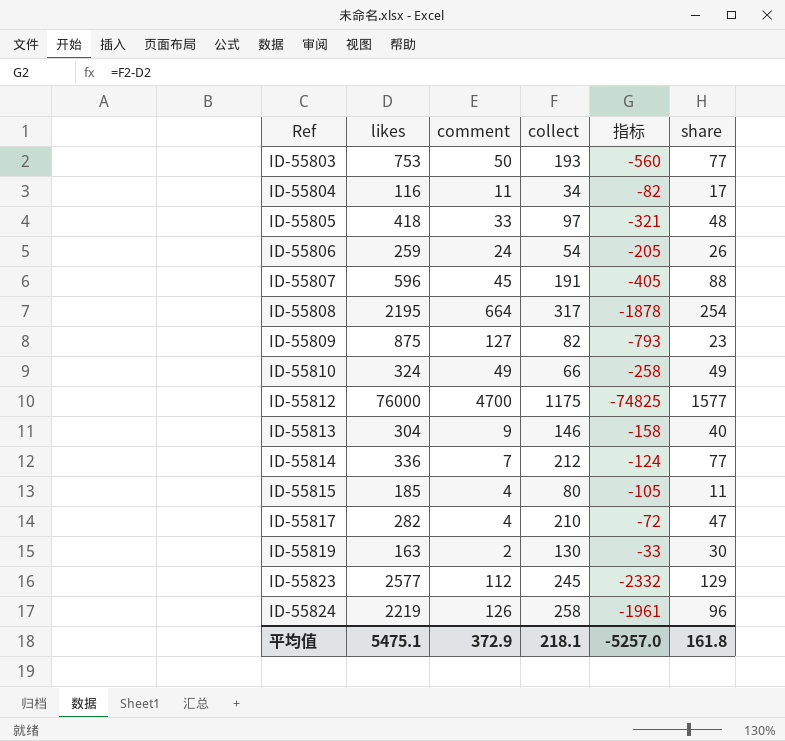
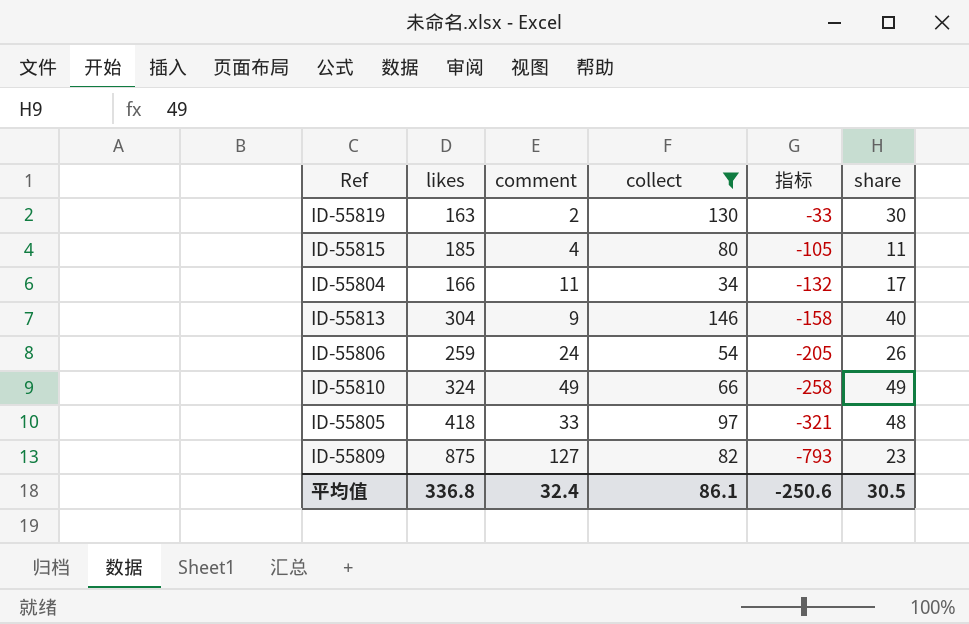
filter: none -> collect <= 146
row order: Ref ascending -> 指标 descending
ID-55804 | likes: 116 -> 166
ID-55804 | 指标: -82 -> -132
平均值 | likes: 5475.1 -> 336.8
平均值 | comment: 372.9 -> 32.4
平均值 | collect: 218.1 -> 86.1
平均值 | 指标: -5257.0 -> -250.6
平均值 | share: 161.8 -> 30.5

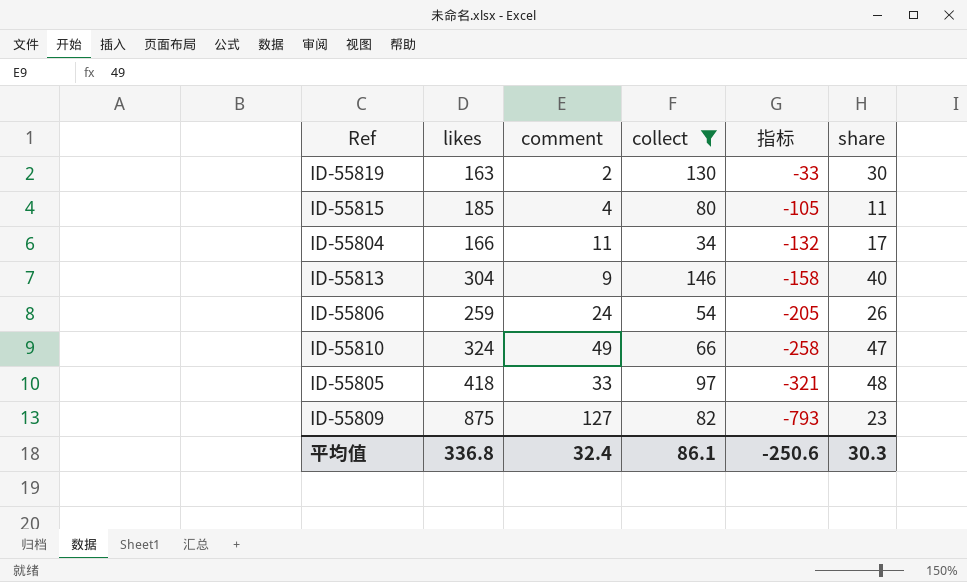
ID-55810 | share: 49 -> 47
平均值 | share: 30.5 -> 30.3

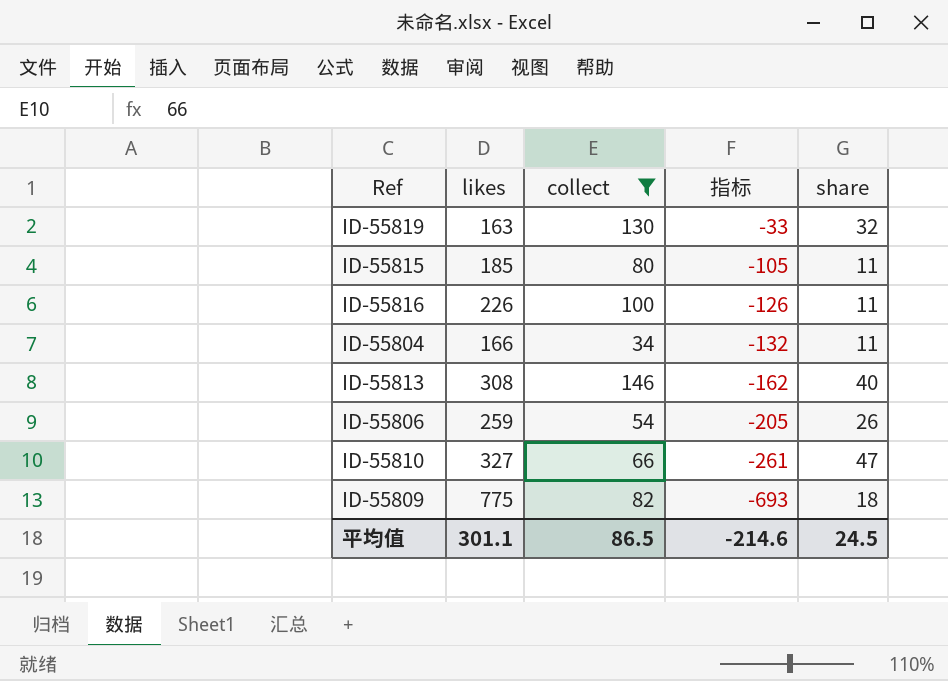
column comment | position: 3 -> none
row ID-55805: 418 | 33 | 97 | -321 | 48 -> none
ID-55819 | share: 30 -> 32
row ID-55816: none -> 226 | 100 | -126 | 11
ID-55804 | share: 17 -> 11
ID-55813 | likes: 304 -> 308
ID-55813 | 指标: -158 -> -162
ID-55810 | likes: 324 -> 327
ID-55810 | 指标: -258 -> -261
ID-55809 | likes: 875 -> 775
ID-55809 | 指标: -793 -> -693
ID-55809 | share: 23 -> 18
平均值 | likes: 336.8 -> 301.1
平均值 | collect: 86.1 -> 86.5
平均值 | 指标: -250.6 -> -214.6
平均值 | share: 30.3 -> 24.5

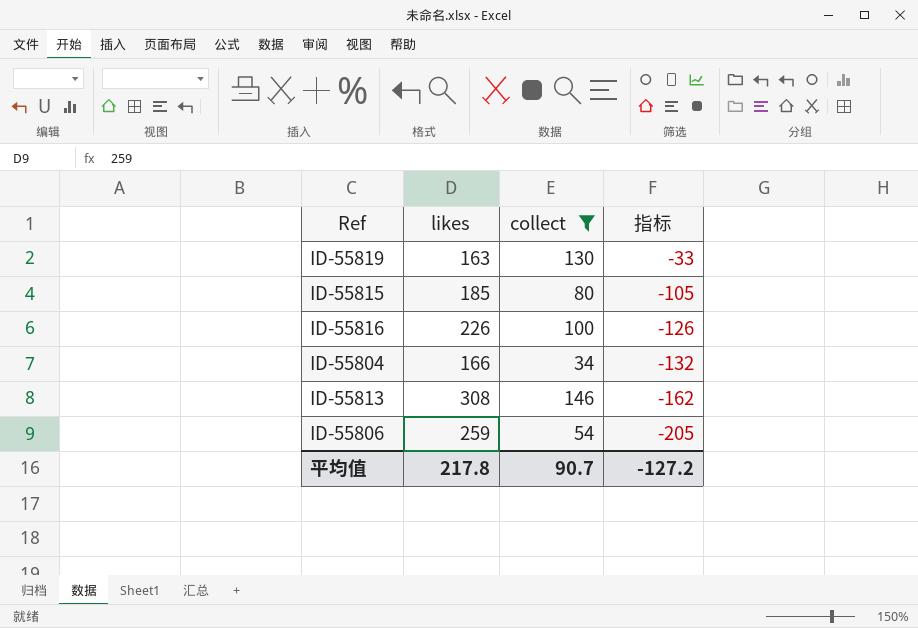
column share | position: 5 -> none
row ID-55810: 327 | 66 | -261 | 47 -> none
row ID-55809: 775 | 82 | -693 | 18 -> none
平均值 | likes: 301.1 -> 217.8
平均值 | collect: 86.5 -> 90.7
平均值 | 指标: -214.6 -> -127.2

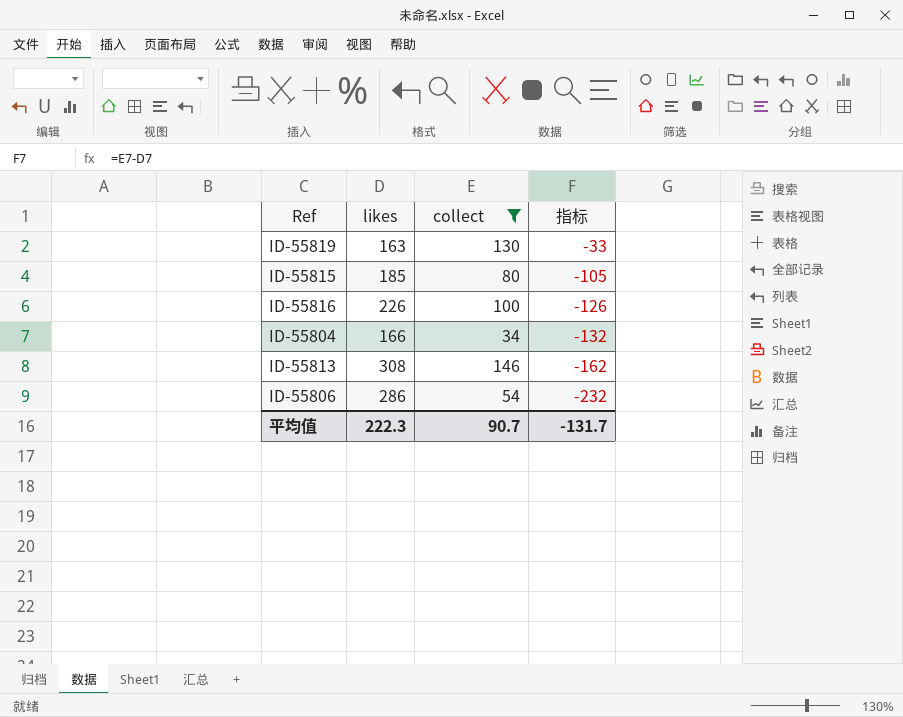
ID-55806 | likes: 259 -> 286
ID-55806 | 指标: -205 -> -232
平均值 | likes: 217.8 -> 222.3
平均值 | 指标: -127.2 -> -131.7

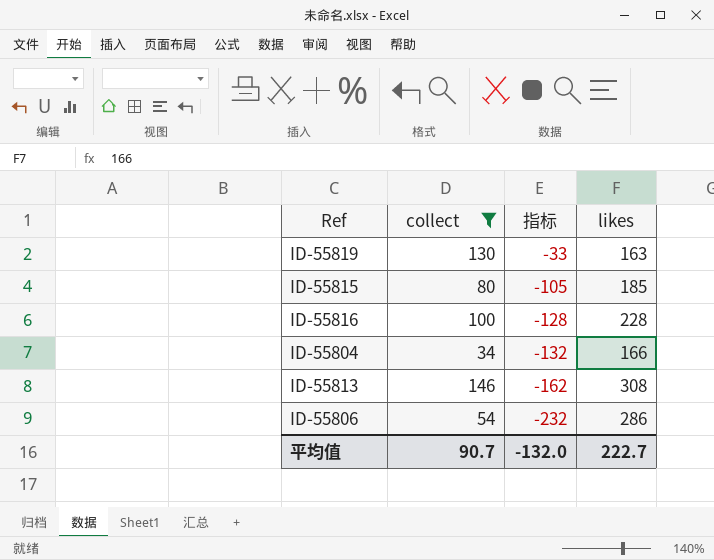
column likes | position: 2 -> 4
ID-55816 | 指标: -126 -> -128
ID-55816 | likes: 226 -> 228
平均值 | 指标: -131.7 -> -132.0
平均值 | likes: 222.3 -> 222.7

